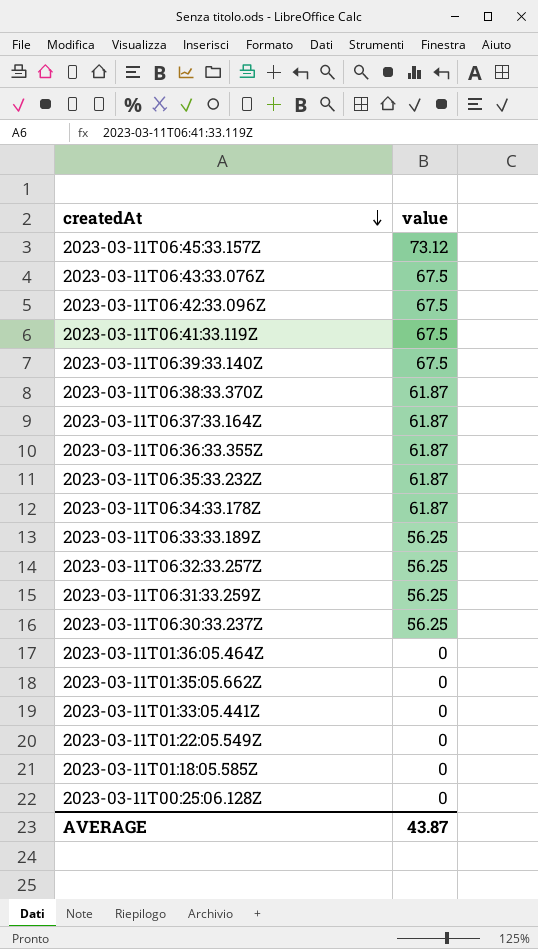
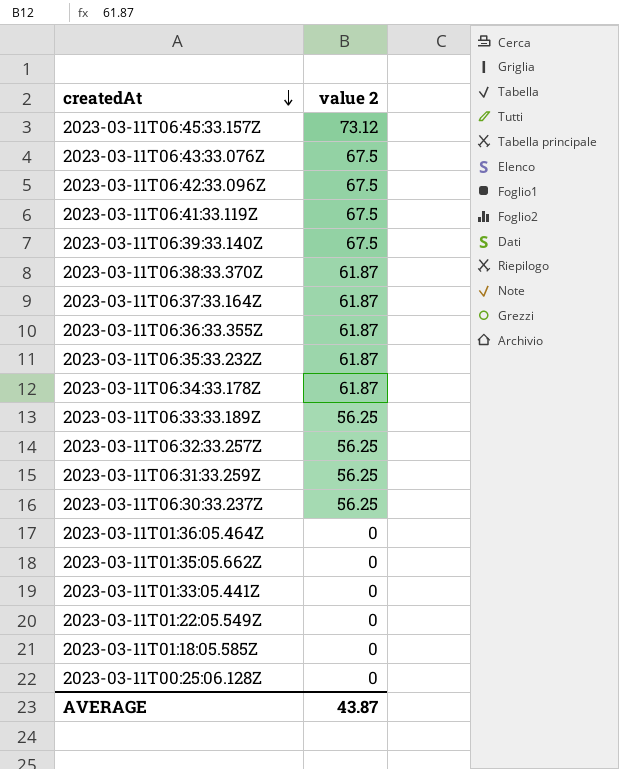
column name: value -> value 2

